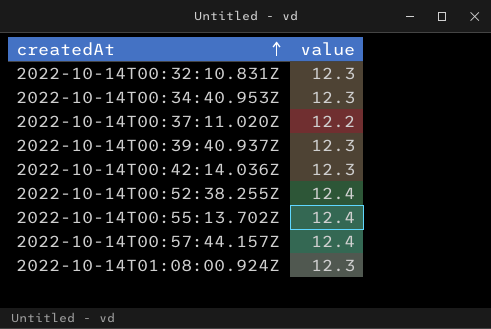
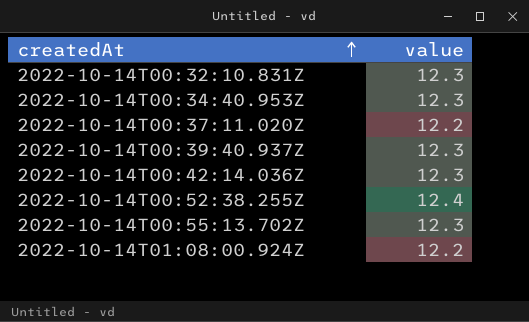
row 2022-10-14T00:57:44.157Z: 12.4 -> none
2022-10-14T00:55:13.702Z | value: 12.4 -> 12.3
2022-10-14T01:08:00.924Z | value: 12.3 -> 12.2

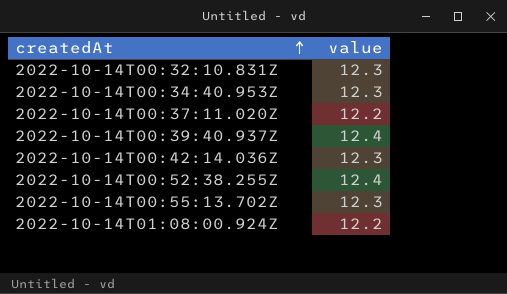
2022-10-14T00:39:40.937Z | value: 12.3 -> 12.4

